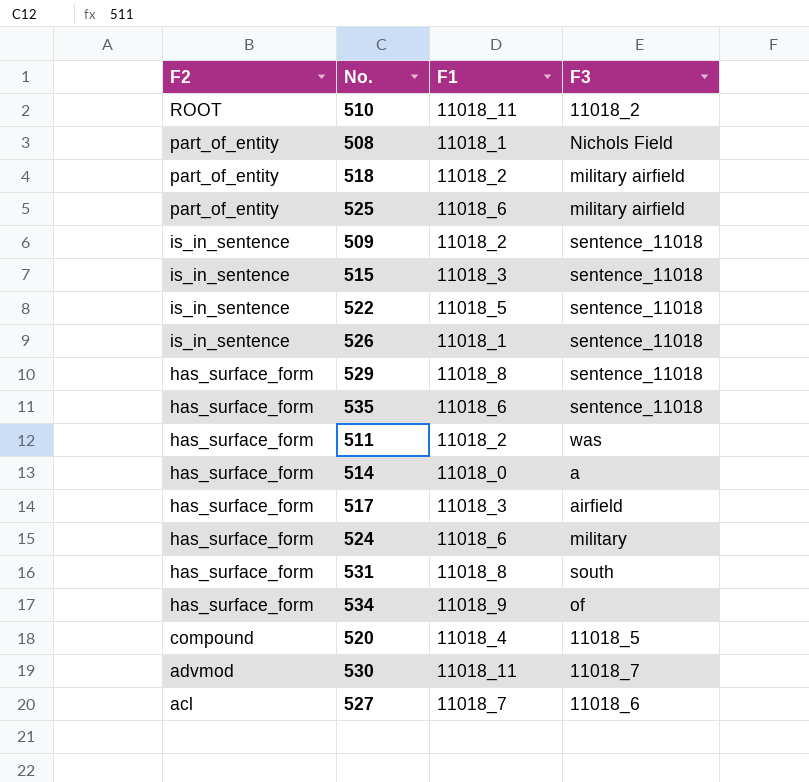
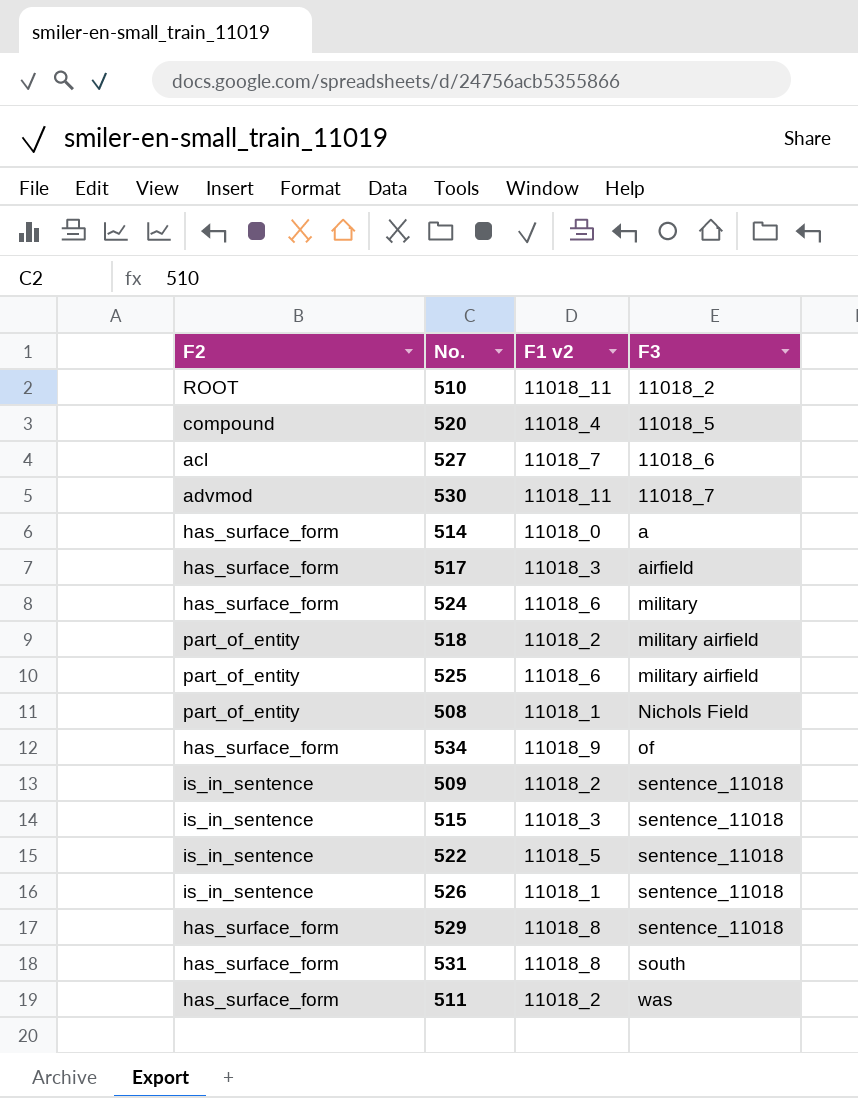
row order: F2 descending -> F3 ascending
column name: F1 -> F1 v2
row 535: has_surface_form | 11018_6 | sentence_11018 -> none

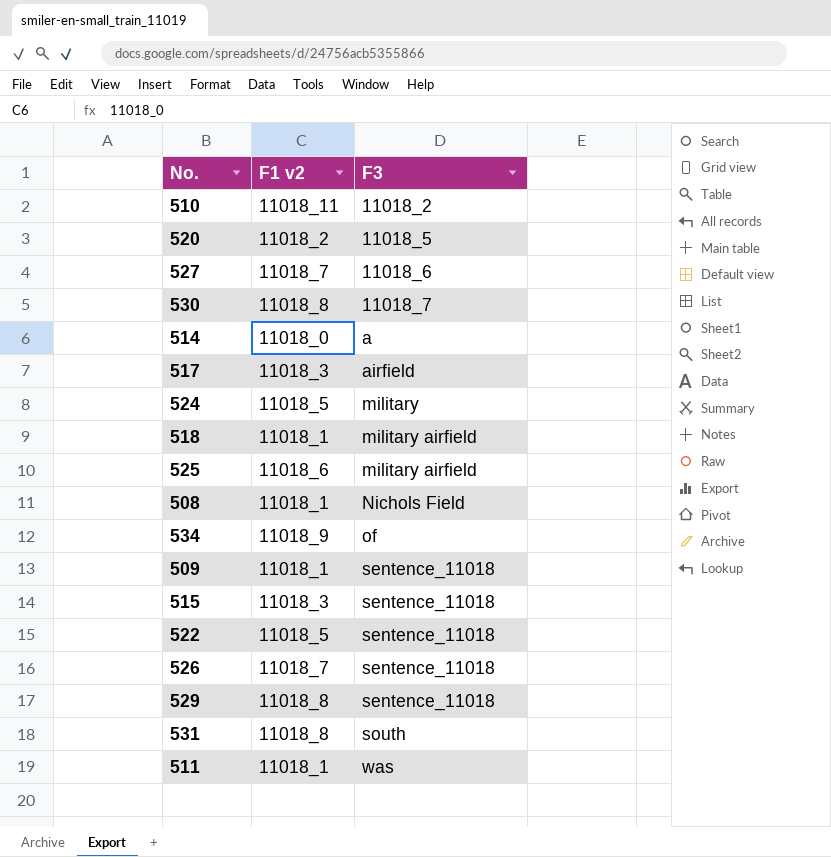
column F2 | position: 1 -> none
520 | F1 v2: 11018_4 -> 11018_2
530 | F1 v2: 11018_11 -> 11018_8
524 | F1 v2: 11018_6 -> 11018_5
518 | F1 v2: 11018_2 -> 11018_1
509 | F1 v2: 11018_2 -> 11018_1
526 | F1 v2: 11018_1 -> 11018_7
511 | F1 v2: 11018_2 -> 11018_1

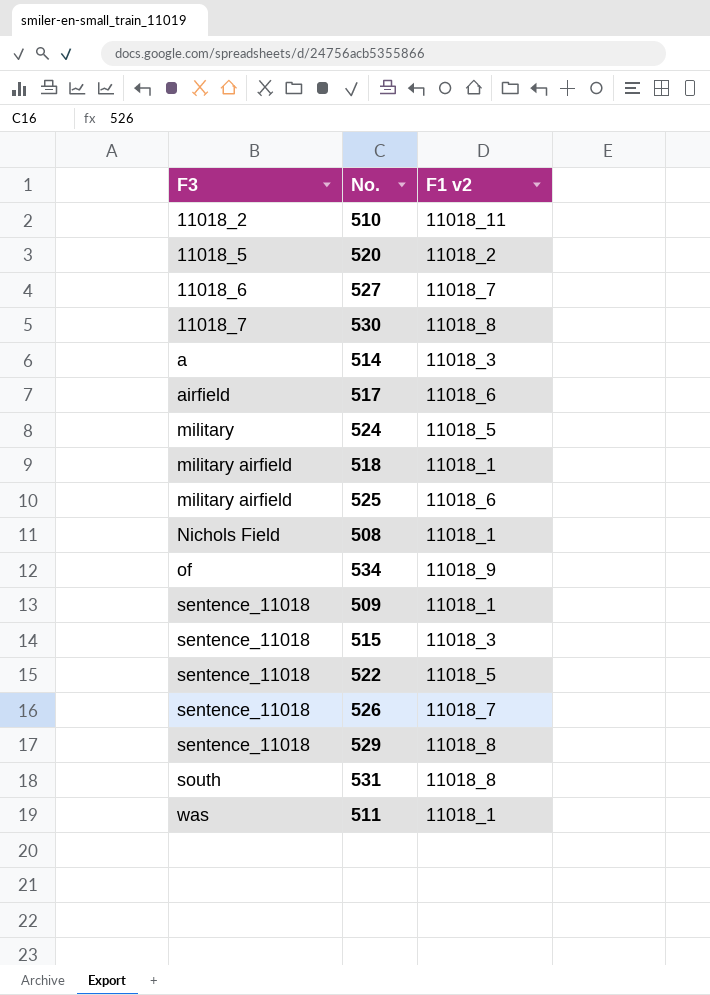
column F3 | position: 3 -> 1
514 | F1 v2: 11018_0 -> 11018_3
517 | F1 v2: 11018_3 -> 11018_6

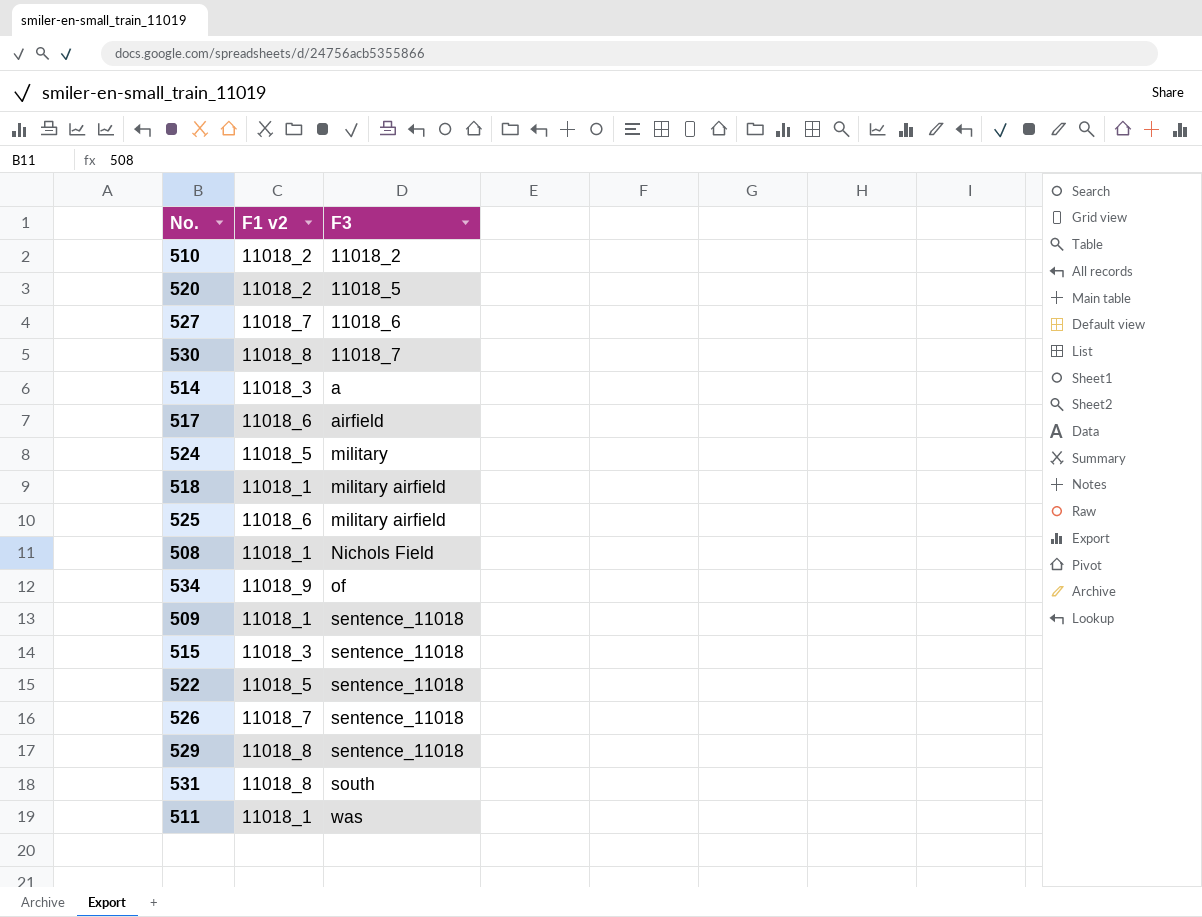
column F3 | position: 1 -> 3
510 | F1 v2: 11018_11 -> 11018_2

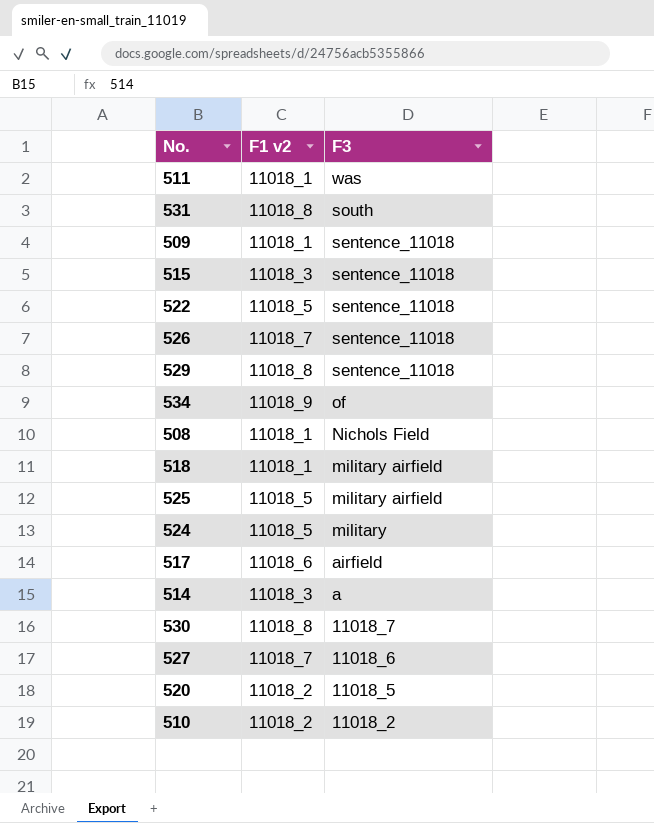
row order: F3 ascending -> F3 descending
525 | F1 v2: 11018_6 -> 11018_5

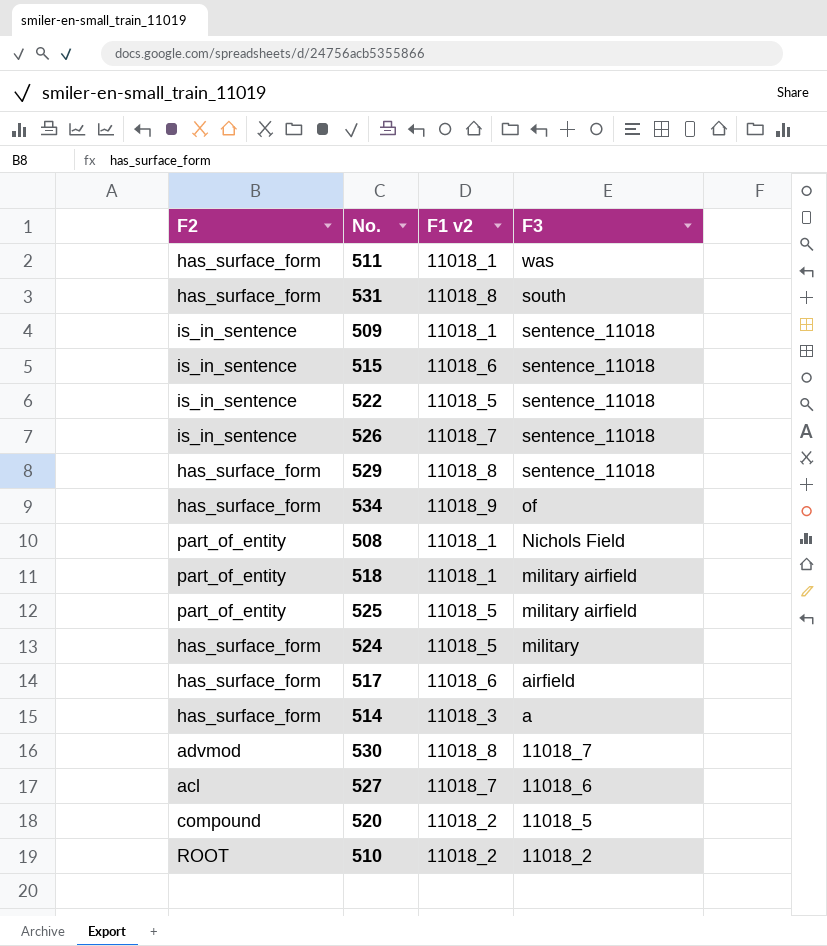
column F2 | position: none -> 1
515 | F1 v2: 11018_3 -> 11018_6

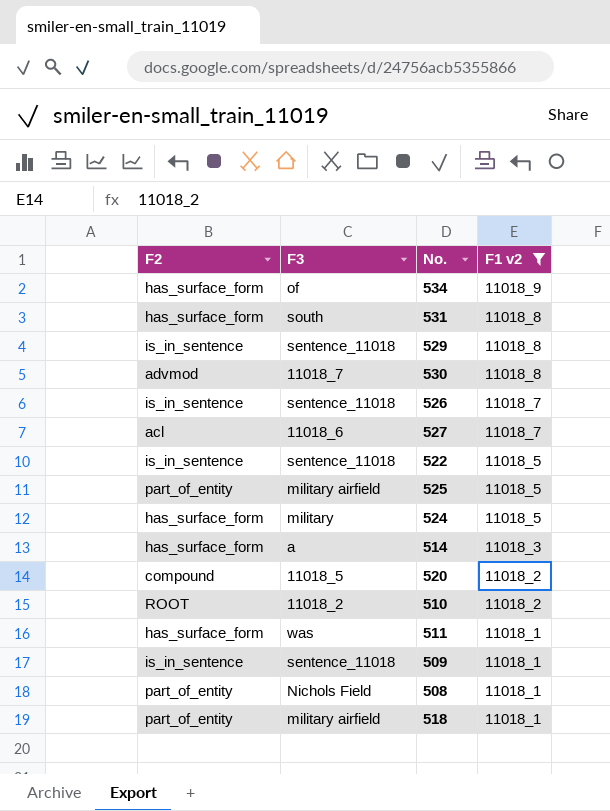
filter: none -> F1 v2 != 11018_6
row order: F3 descending -> F1 v2 descending
column F3 | position: 4 -> 2
529 | F2: has_surface_form -> is_in_sentence

